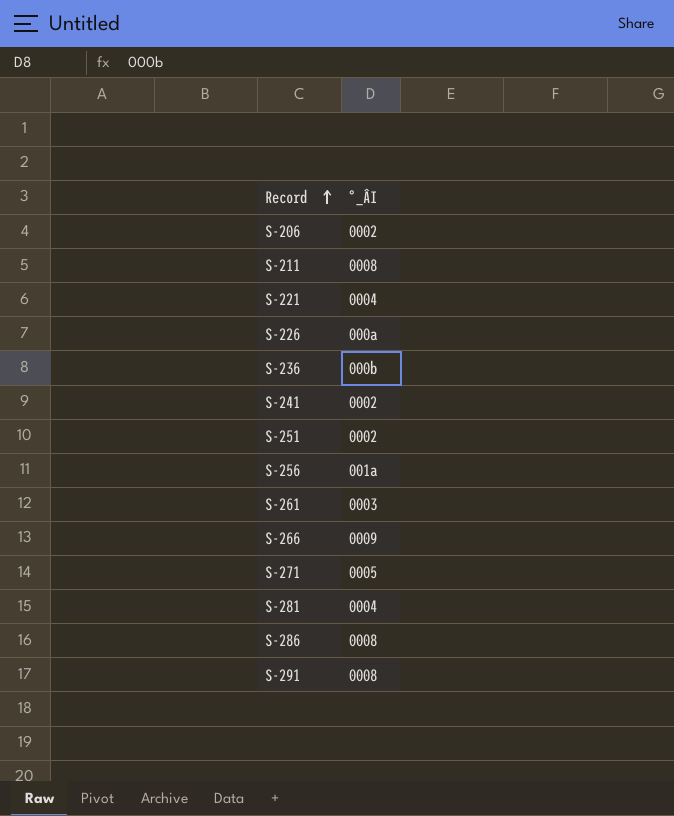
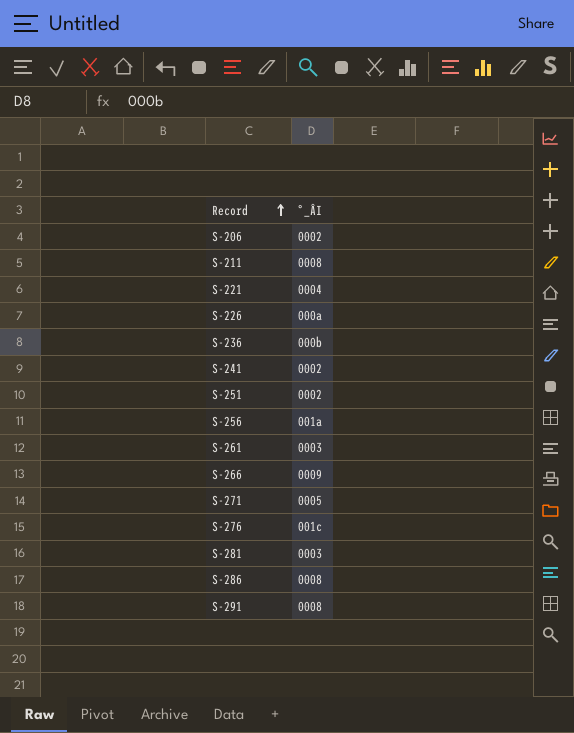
row S-276: none -> 001c
S-281 | °_ÂI: 0004 -> 0003

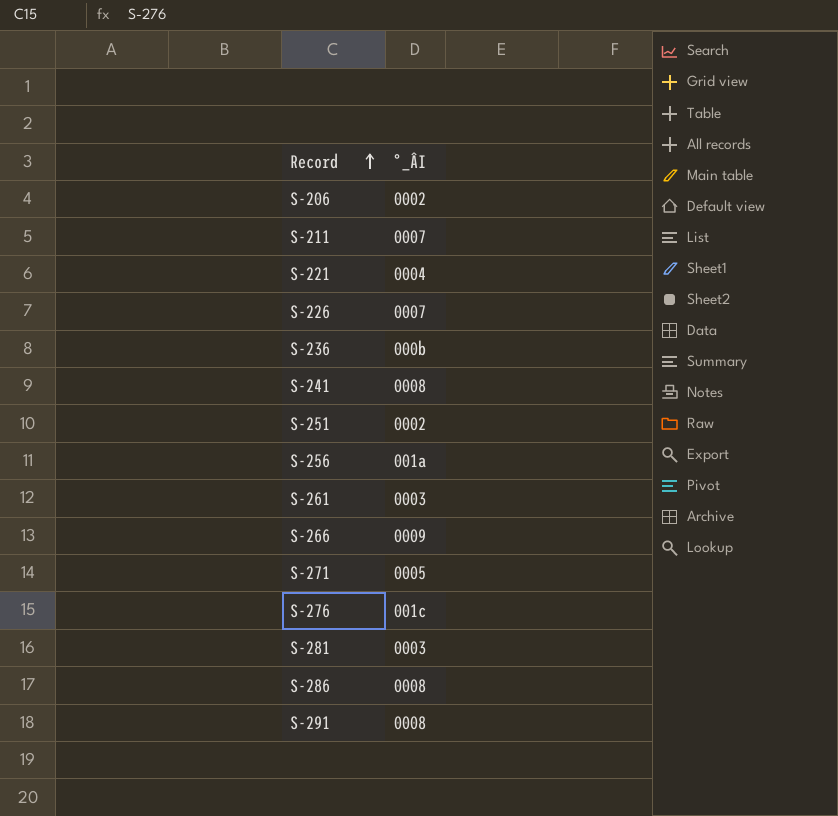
S-211 | °_ÂI: 0008 -> 0007
S-226 | °_ÂI: 000a -> 0007
S-241 | °_ÂI: 0002 -> 0008

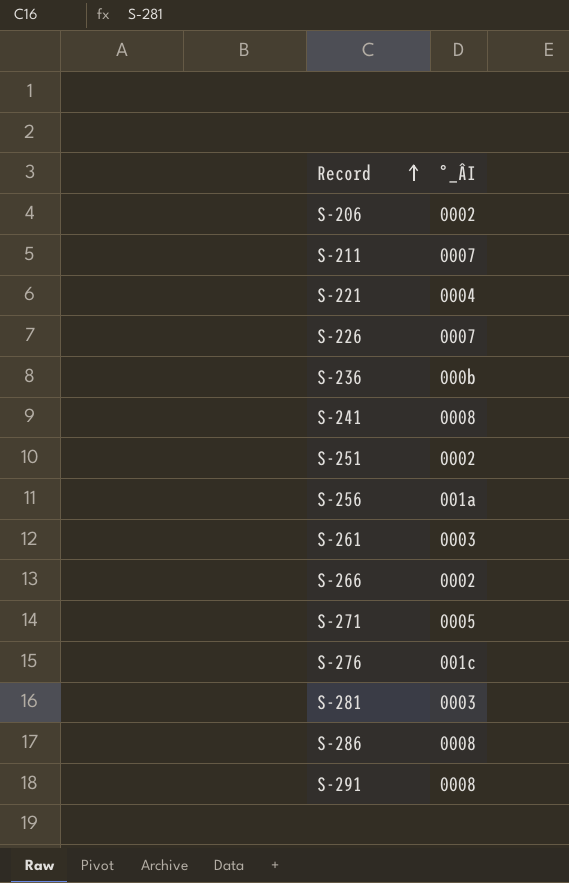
S-266 | °_ÂI: 0009 -> 0002

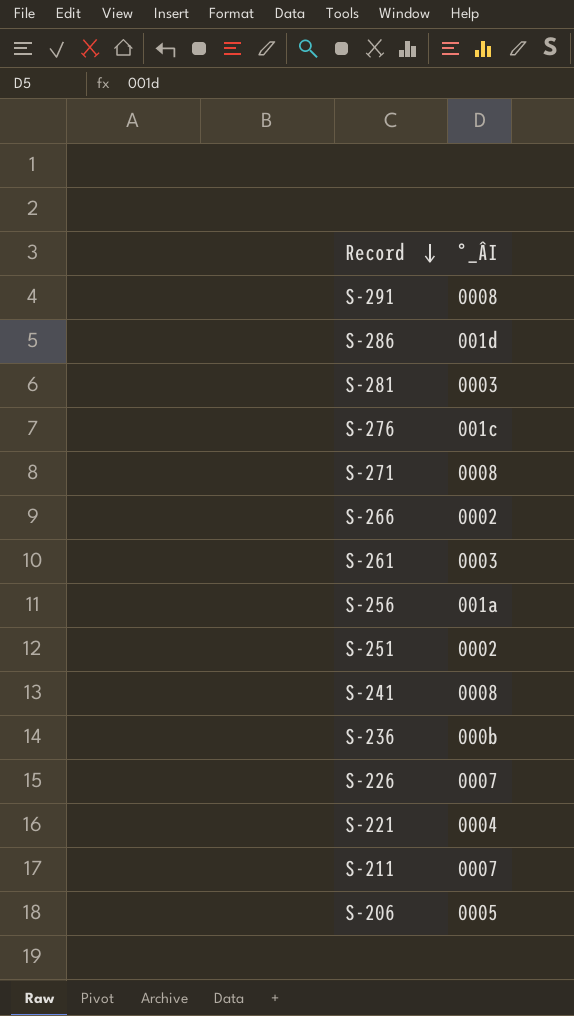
row order: Record ascending -> Record descending
S-286 | °_ÂI: 0008 -> 001d
S-271 | °_ÂI: 0005 -> 0008
S-206 | °_ÂI: 0002 -> 0005

